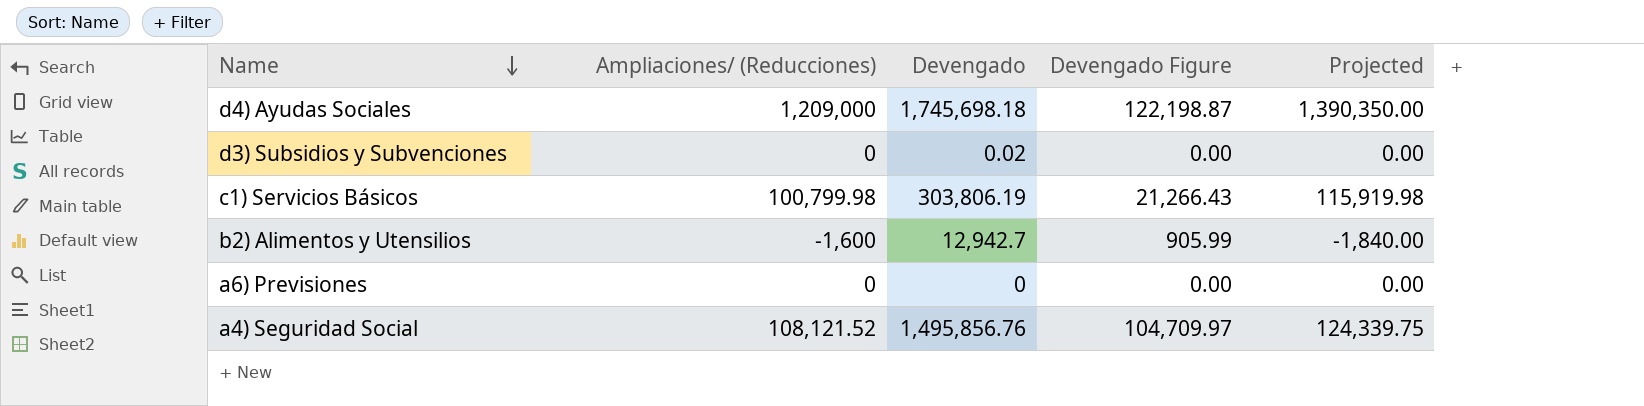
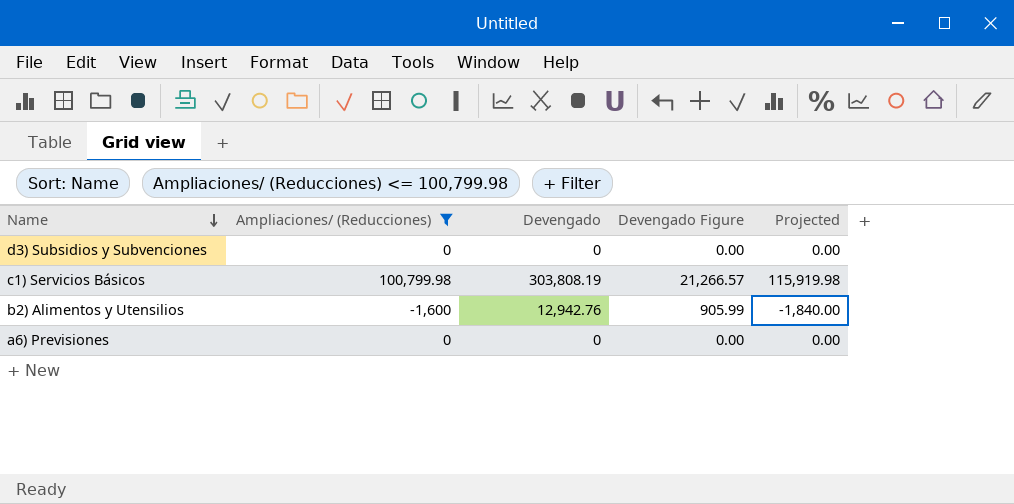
filter: none -> Ampliaciones/ (Reducciones) <= 100,799.98
d3) Subsidios y Subvenciones | Devengado: 0.02 -> 0
c1) Servicios Básicos | Devengado: 303,806.19 -> 303,808.19
c1) Servicios Básicos | Devengado Figure: 21,266.43 -> 21,266.57
b2) Alimentos y Utensilios | Devengado: 12,942.7 -> 12,942.76

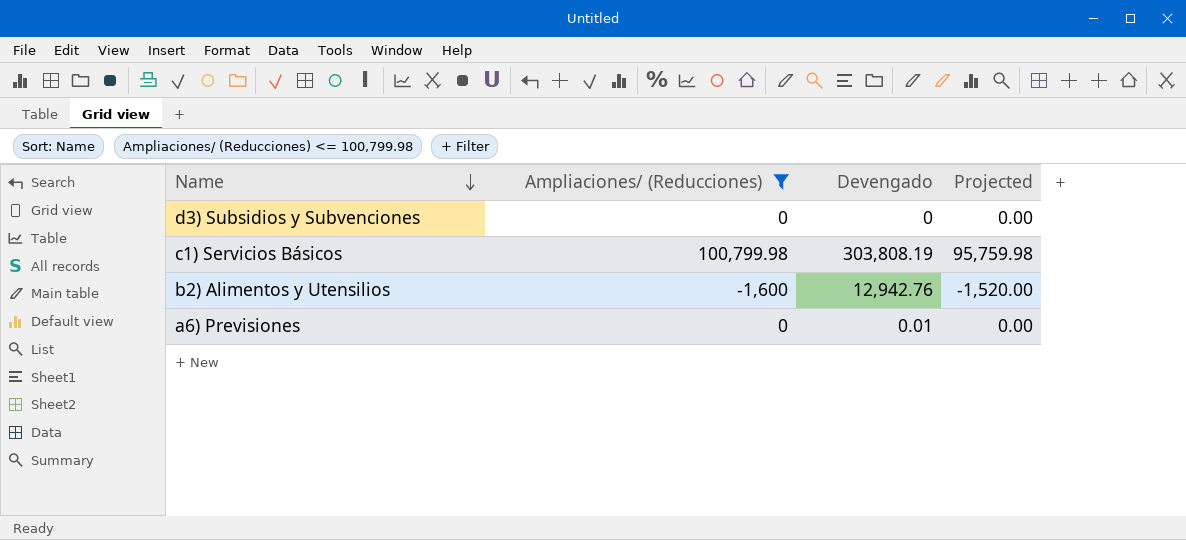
column Devengado Figure | formula: [Devengado] * 0.07 -> none
column Projected | formula: [Ampliaciones/ (Reducciones)] * 1.15 -> [Ampliaciones/ (Reducciones)] * 0.95
a6) Previsiones | Devengado: 0 -> 0.01

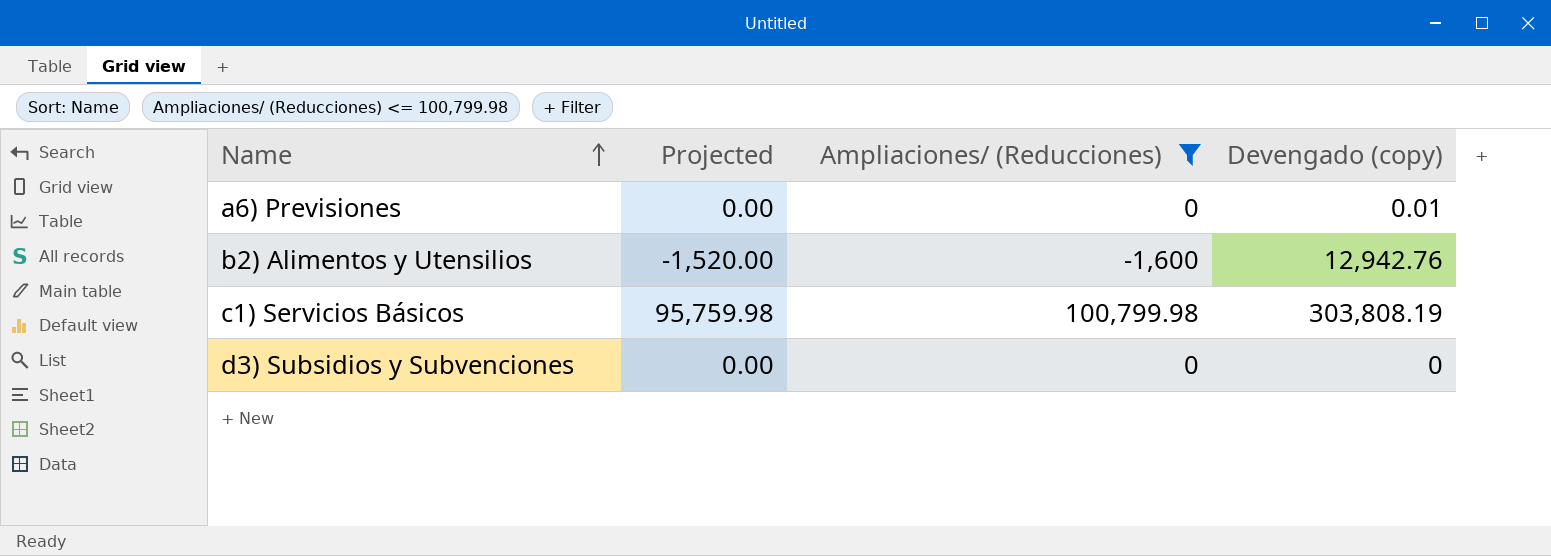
row order: Name descending -> Name ascending
column Projected | position: 4 -> 2
column name: Devengado -> Devengado (copy)

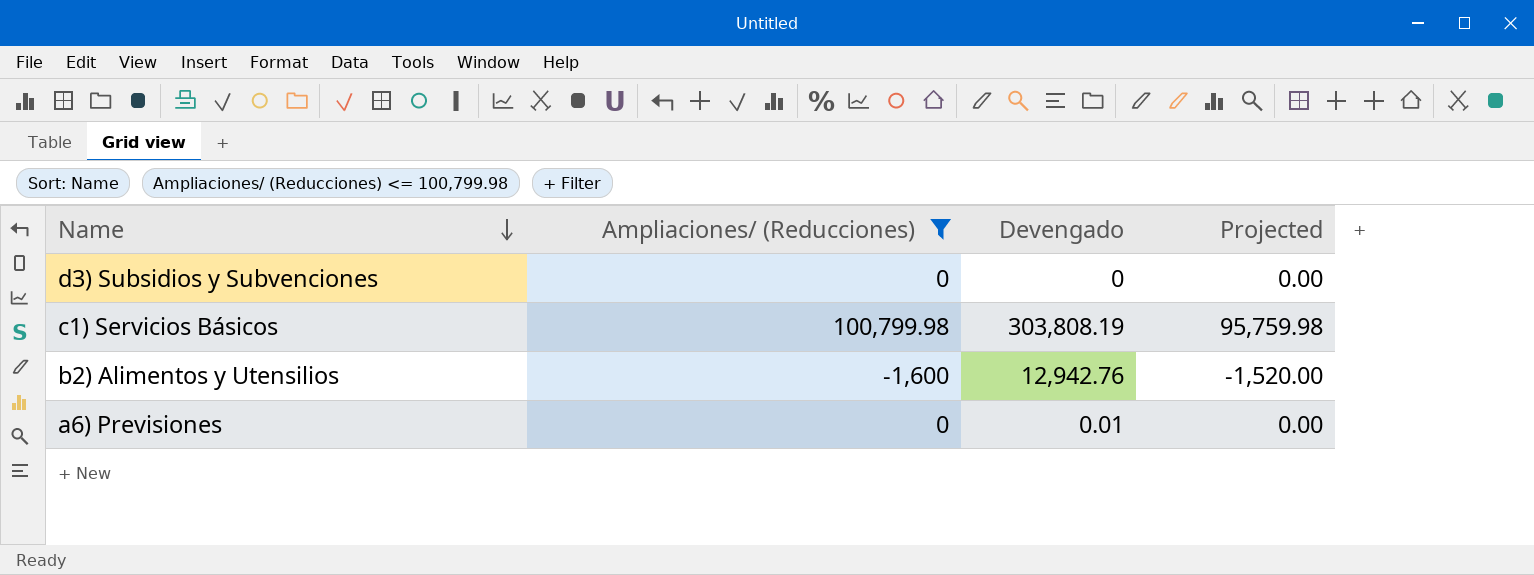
row order: Name ascending -> Name descending
column name: Devengado (copy) -> Devengado
column Projected | position: 2 -> 4

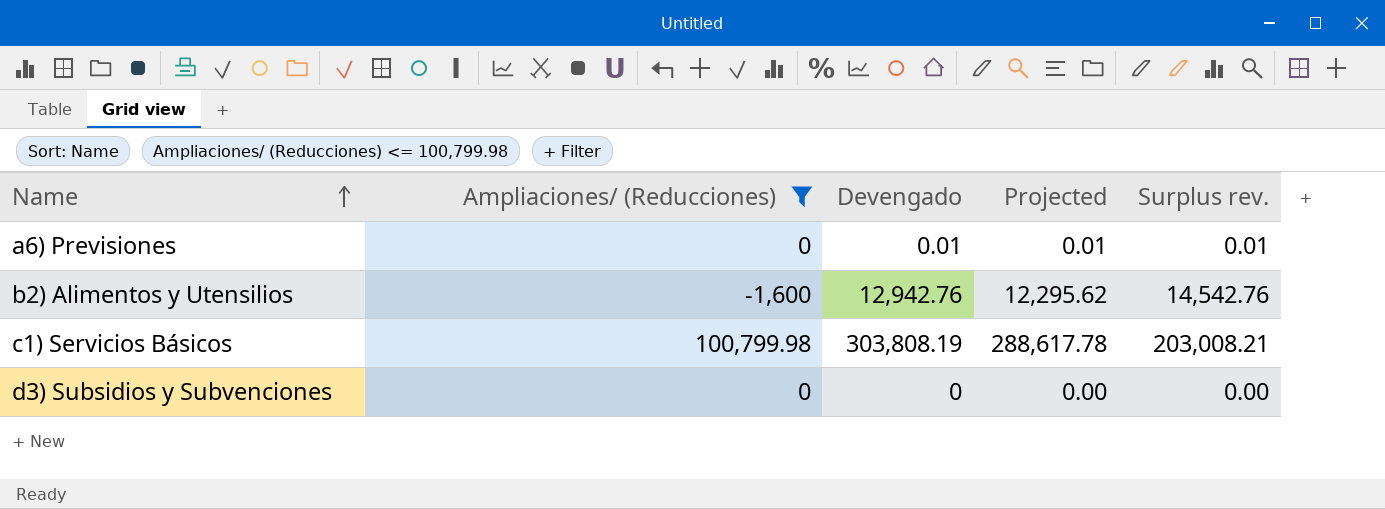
row order: Name descending -> Name ascending
column Projected | formula: [Ampliaciones/ (Reducciones)] * 0.95 -> [Devengado] * 0.95
column Surplus rev. | formula: none -> [Devengado] - [Ampliaciones/ (Reducciones)]

